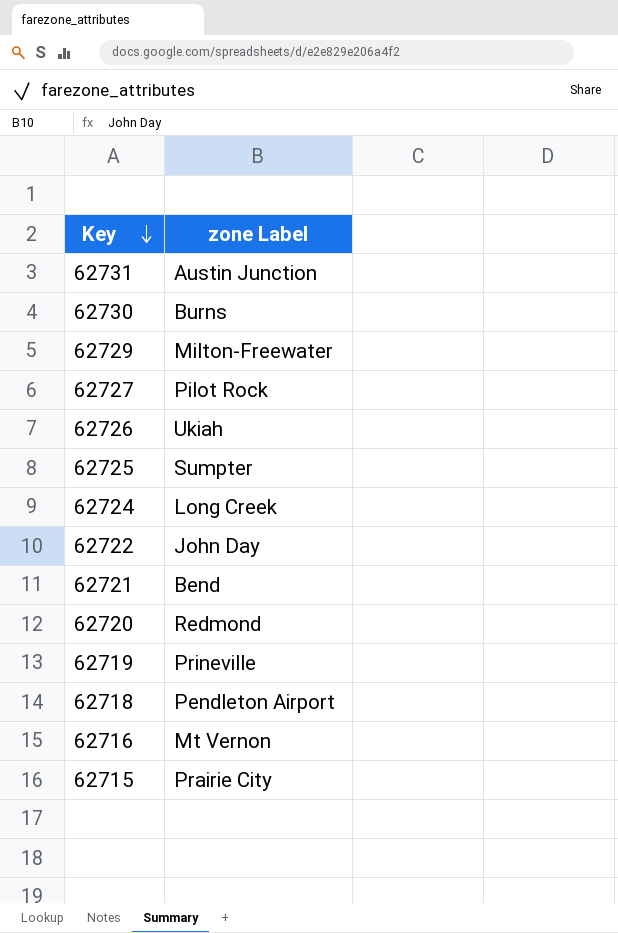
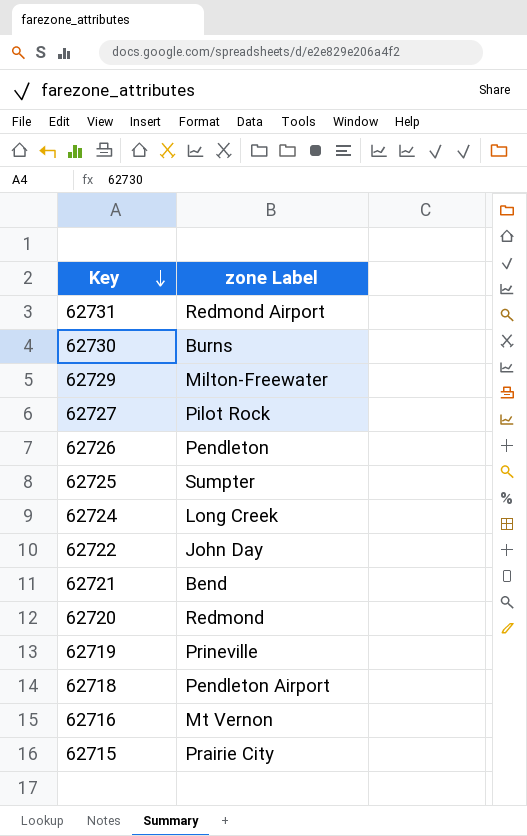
62731 | zone Label: Austin Junction -> Redmond Airport
62726 | zone Label: Ukiah -> Pendleton

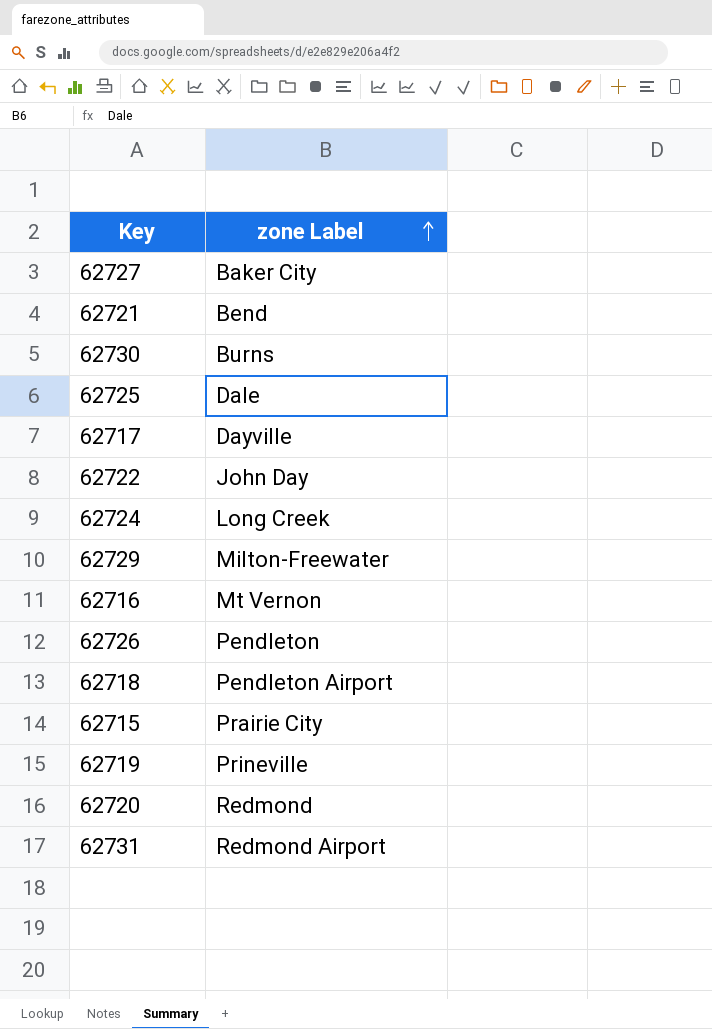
row order: Key descending -> zone Label ascending
62727 | zone Label: Pilot Rock -> Baker City
62725 | zone Label: Sumpter -> Dale
row 62717: none -> Dayville

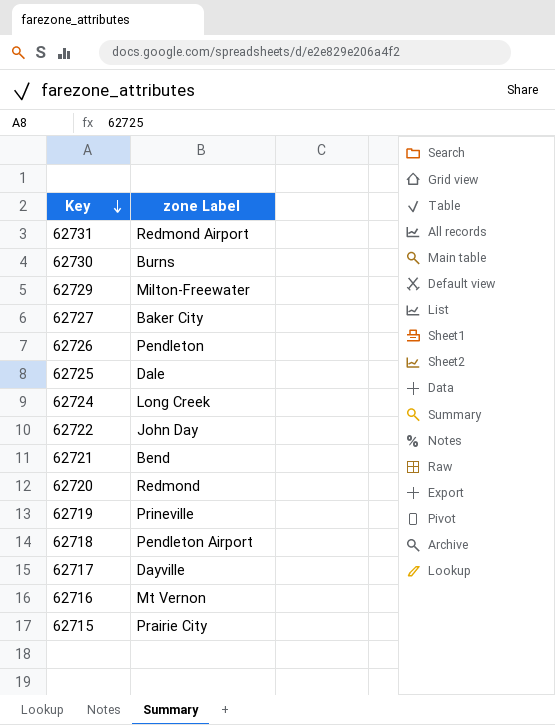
row order: zone Label ascending -> Key descending

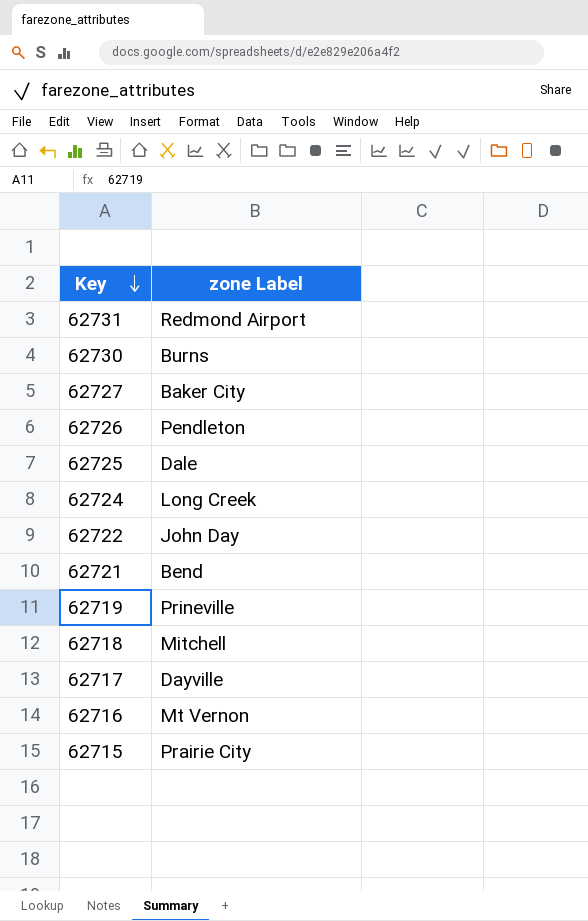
row 62729: Milton-Freewater -> none
row 62720: Redmond -> none
62718 | zone Label: Pendleton Airport -> Mitchell

